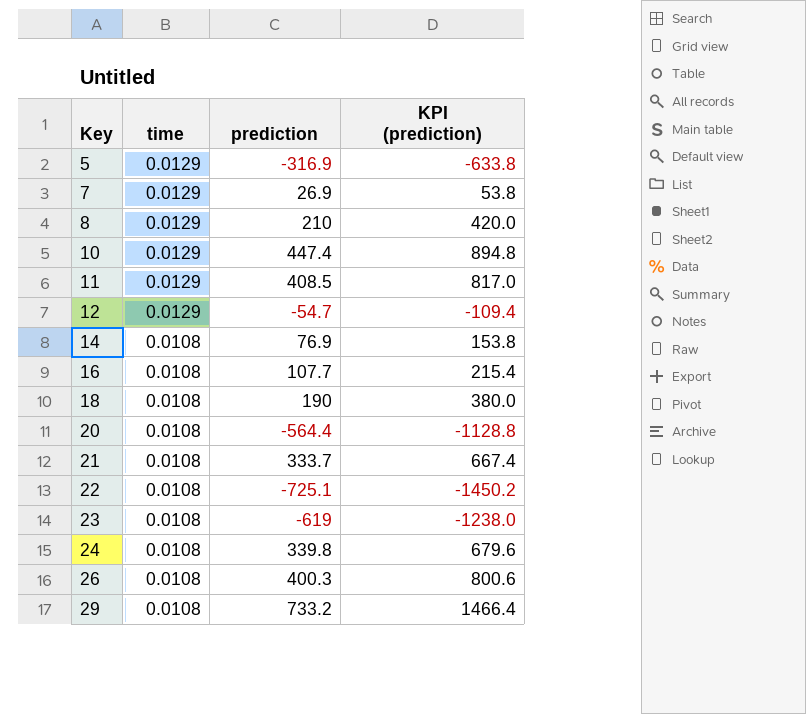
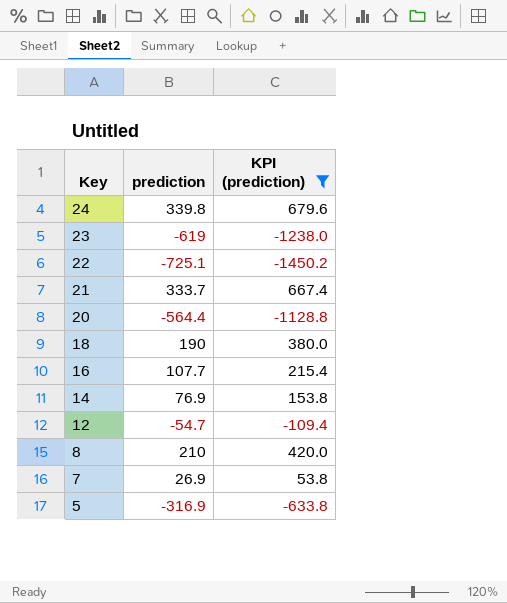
filter: none -> KPI (prediction) <= 679.6
row order: Key ascending -> Key descending
column time | position: 2 -> none

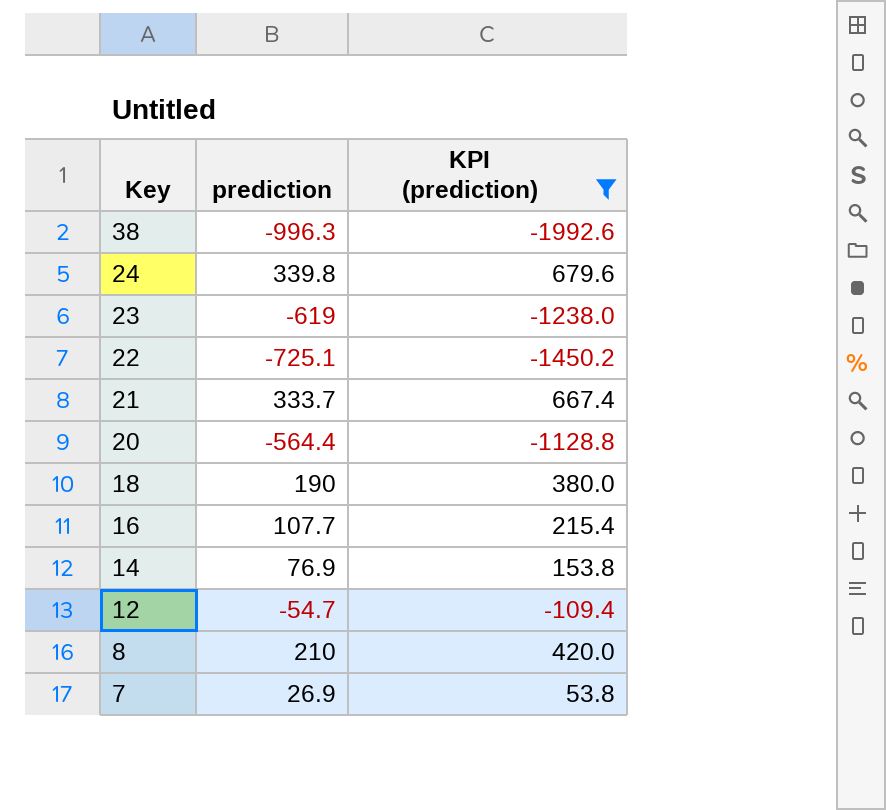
row 5: -316.9 | -633.8 -> none
row 38: none -> -996.3 | -1992.6

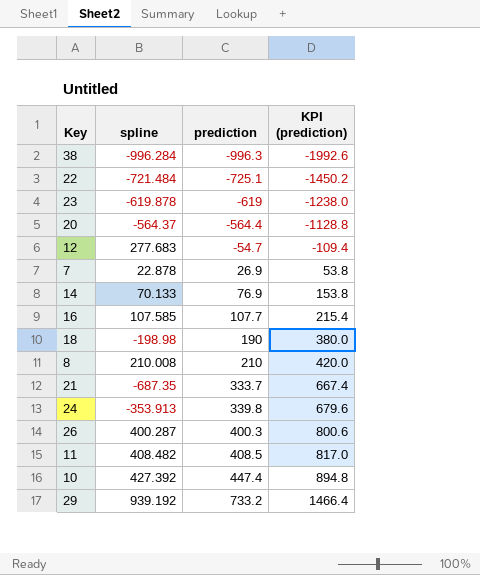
filter: KPI (prediction) <= 679.6 -> none
row order: Key descending -> prediction ascending
column spline | position: none -> 2

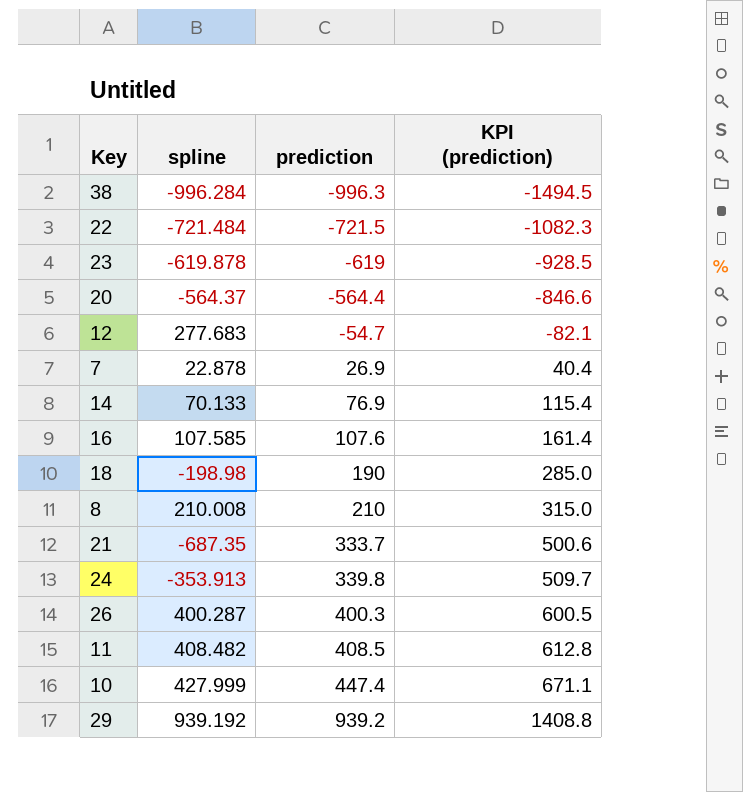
column KPI (prediction) | formula: [prediction] * 2 -> [prediction] * 1.5
22 | prediction: -725.1 -> -721.5
16 | prediction: 107.7 -> 107.6
10 | spline: 427.392 -> 427.999
29 | prediction: 733.2 -> 939.2

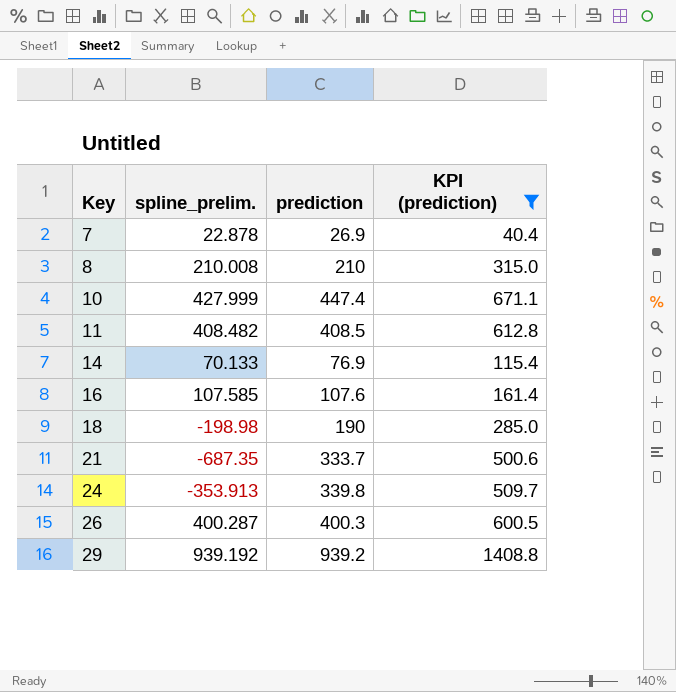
filter: none -> KPI (prediction) >= 40.4
row order: prediction ascending -> Key ascending
column name: spline -> spline_prelim.

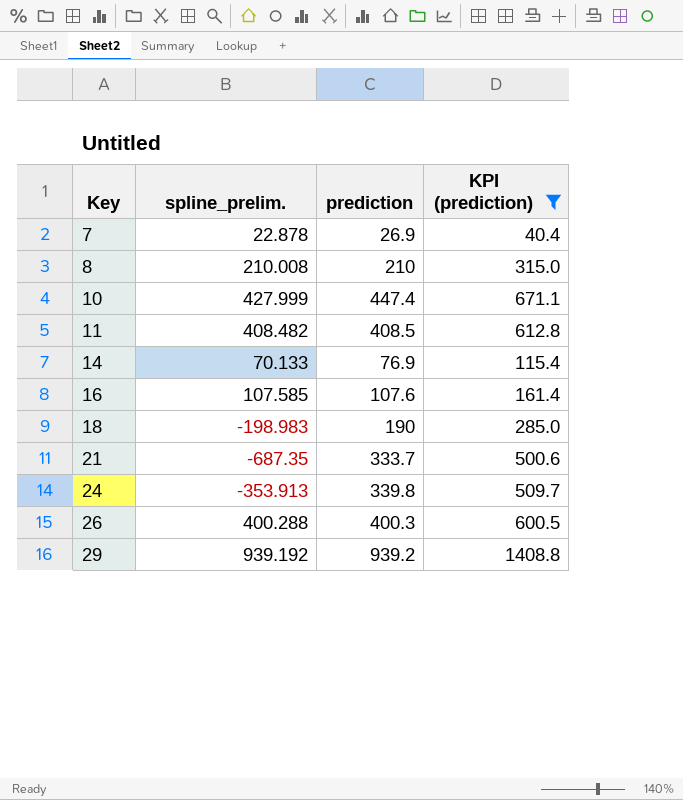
18 | spline_prelim.: -198.98 -> -198.983
26 | spline_prelim.: 400.287 -> 400.288

